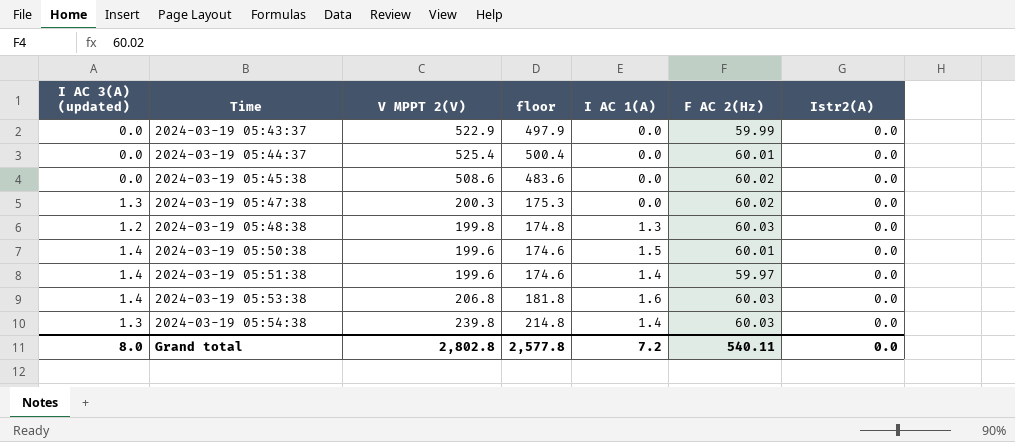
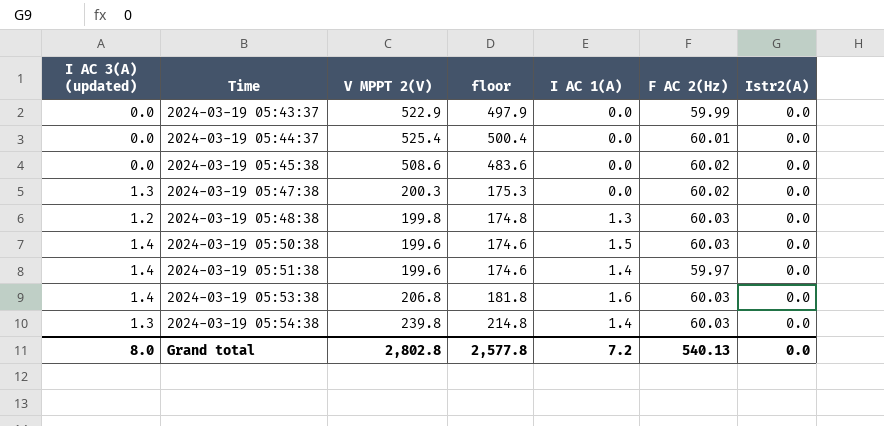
2024-03-19 05:50:38 | F AC 2(Hz): 60.01 -> 60.03
Grand total | F AC 2(Hz): 540.11 -> 540.13

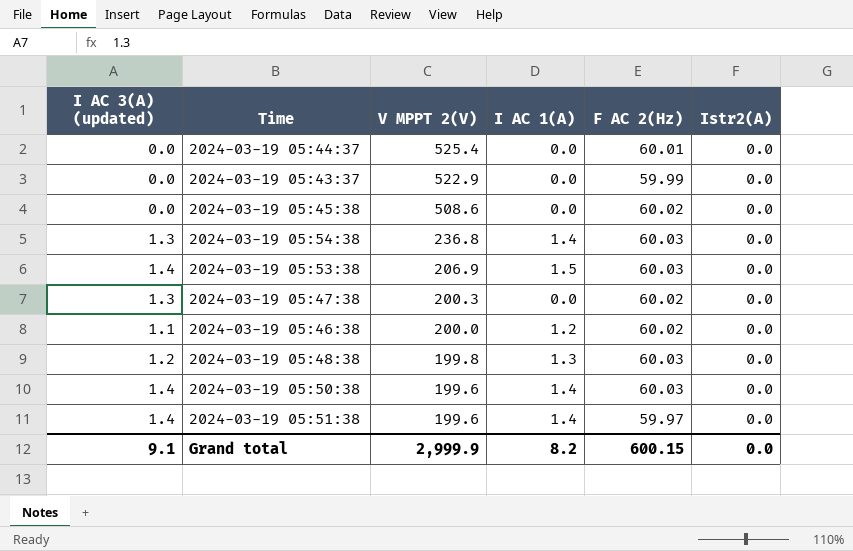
row order: Time ascending -> V MPPT 2(V) descending
column floor | formula: [V MPPT 2(V)] - 25 -> none
2024-03-19 05:54:38 | V MPPT 2(V): 239.8 -> 236.8
2024-03-19 05:53:38 | V MPPT 2(V): 206.8 -> 206.9
2024-03-19 05:53:38 | I AC 1(A): 1.6 -> 1.5
row 2024-03-19 05:46:38: none -> 1.1 | 200.0 | 1.2 | 60.02 | 0.0
2024-03-19 05:50:38 | I AC 1(A): 1.5 -> 1.4
Grand total | I AC 3(A) (updated): 8.0 -> 9.1
Grand total | V MPPT 2(V): 2,802.8 -> 2,999.9
Grand total | I AC 1(A): 7.2 -> 8.2
Grand total | F AC 2(Hz): 540.13 -> 600.15

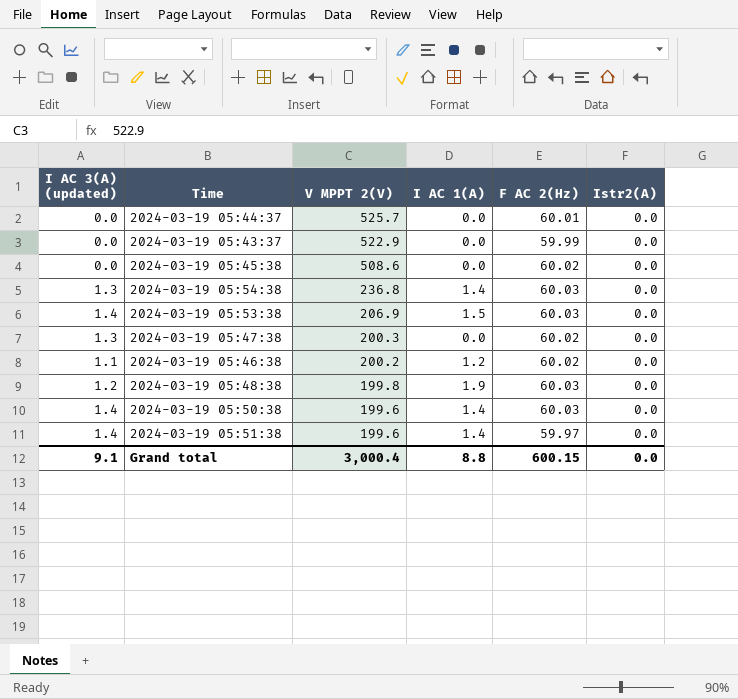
2024-03-19 05:44:37 | V MPPT 2(V): 525.4 -> 525.7
2024-03-19 05:46:38 | V MPPT 2(V): 200.0 -> 200.2
2024-03-19 05:48:38 | I AC 1(A): 1.3 -> 1.9
Grand total | V MPPT 2(V): 2,999.9 -> 3,000.4
Grand total | I AC 1(A): 8.2 -> 8.8

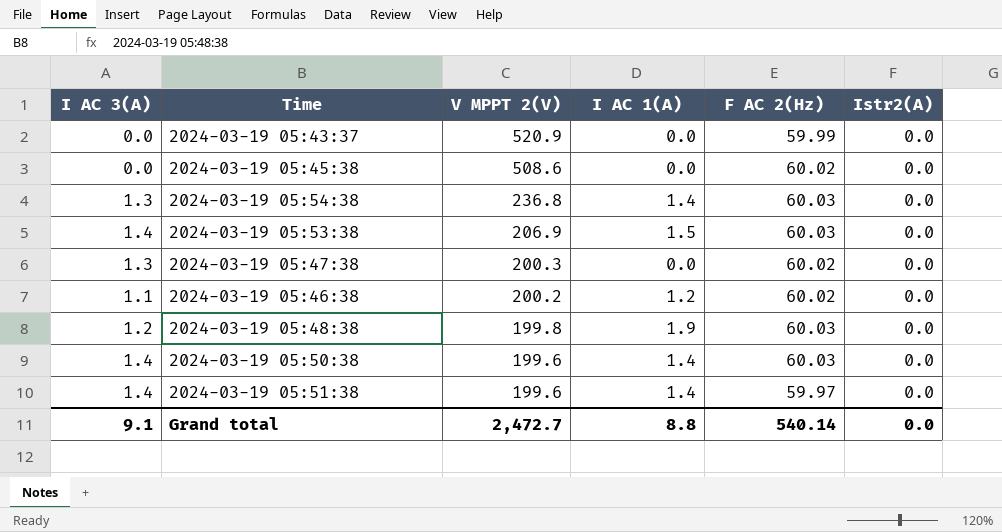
column name: I AC 3(A) (updated) -> I AC 3(A)
row 2024-03-19 05:44:37: 0.0 | 525.7 | 0.0 | 60.01 | 0.0 -> none
2024-03-19 05:43:37 | V MPPT 2(V): 522.9 -> 520.9
Grand total | V MPPT 2(V): 3,000.4 -> 2,472.7
Grand total | F AC 2(Hz): 600.15 -> 540.14

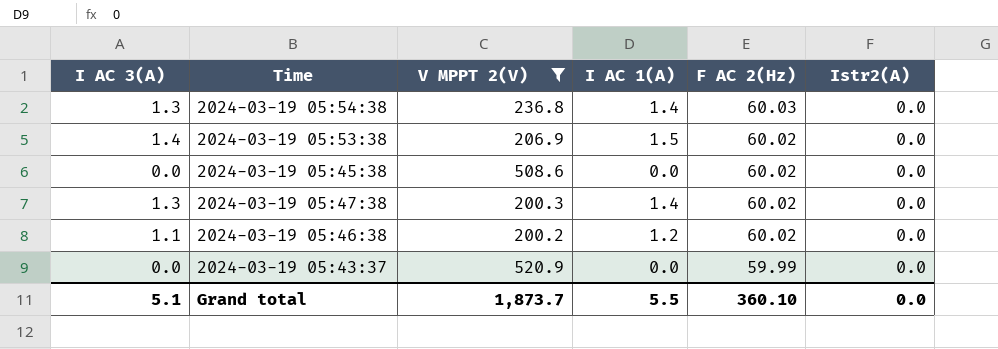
filter: none -> V MPPT 2(V) >= 200.2
row order: V MPPT 2(V) descending -> F AC 2(Hz) descending
2024-03-19 05:53:38 | F AC 2(Hz): 60.03 -> 60.02
2024-03-19 05:47:38 | I AC 1(A): 0.0 -> 1.4
Grand total | I AC 3(A): 9.1 -> 5.1
Grand total | V MPPT 2(V): 2,472.7 -> 1,873.7
Grand total | I AC 1(A): 8.8 -> 5.5
Grand total | F AC 2(Hz): 540.14 -> 360.10

